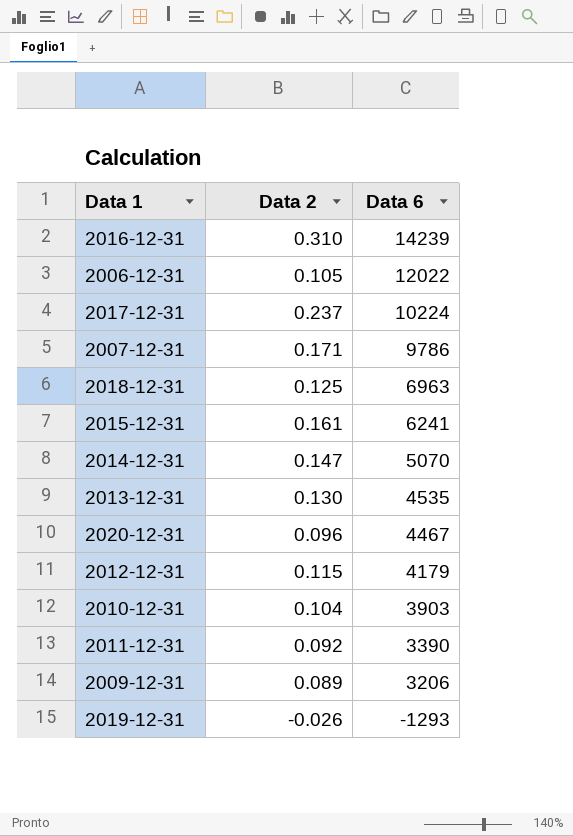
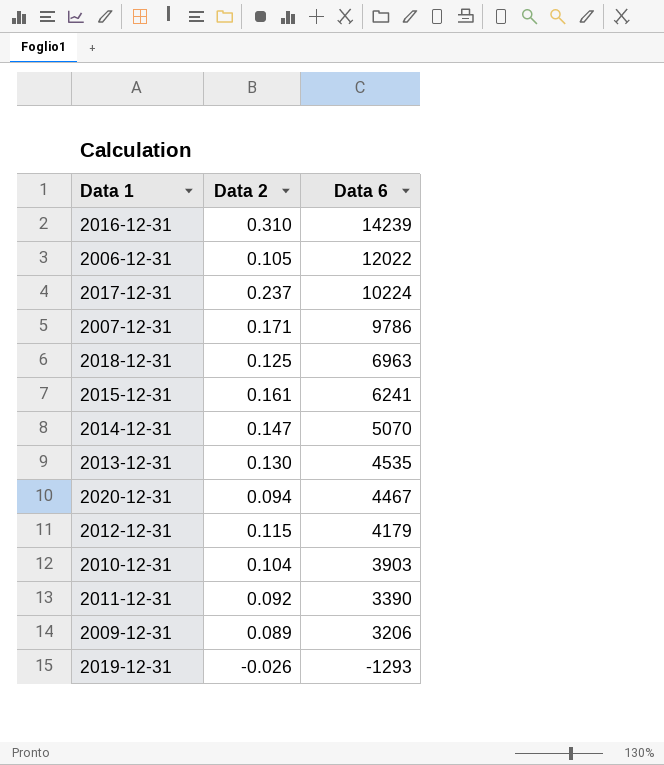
2020-12-31 | Data 2: 0.096 -> 0.094

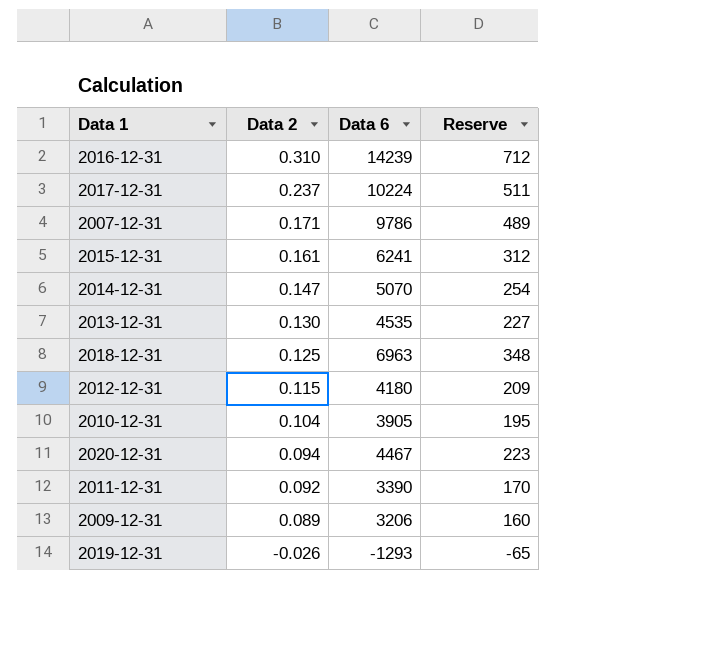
row order: Data 6 descending -> Data 2 descending
column Reserve | formula: none -> [Data 6] * 0.05
row 2006-12-31: 0.105 | 12022 -> none
2012-12-31 | Data 6: 4179 -> 4180
2010-12-31 | Data 6: 3903 -> 3905

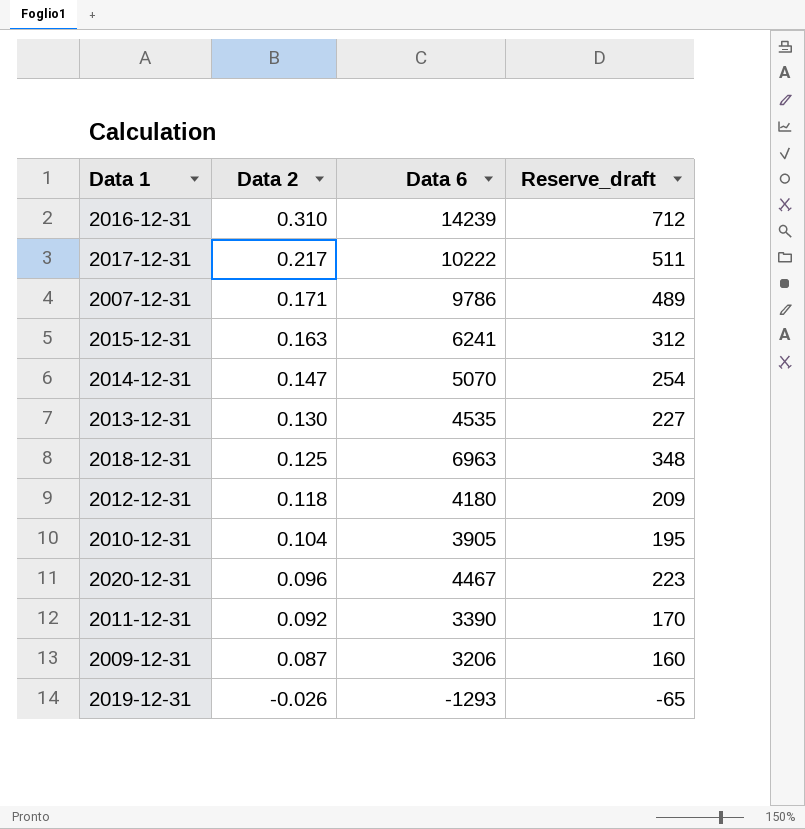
column name: Reserve -> Reserve_draft
2017-12-31 | Data 2: 0.237 -> 0.217
2017-12-31 | Data 6: 10224 -> 10222
2015-12-31 | Data 2: 0.161 -> 0.163
2012-12-31 | Data 2: 0.115 -> 0.118
2020-12-31 | Data 2: 0.094 -> 0.096
2009-12-31 | Data 2: 0.089 -> 0.087

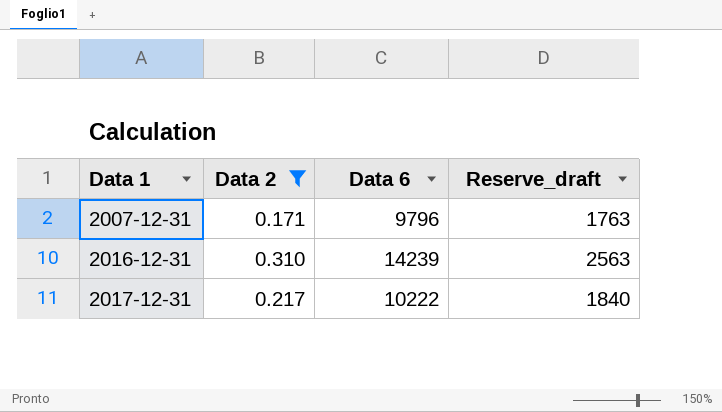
filter: none -> Data 2 >= 0.171
row order: Data 2 descending -> Data 1 ascending
column Reserve_draft | formula: [Data 6] * 0.05 -> [Data 6] * 0.18
2007-12-31 | Data 6: 9786 -> 9796

